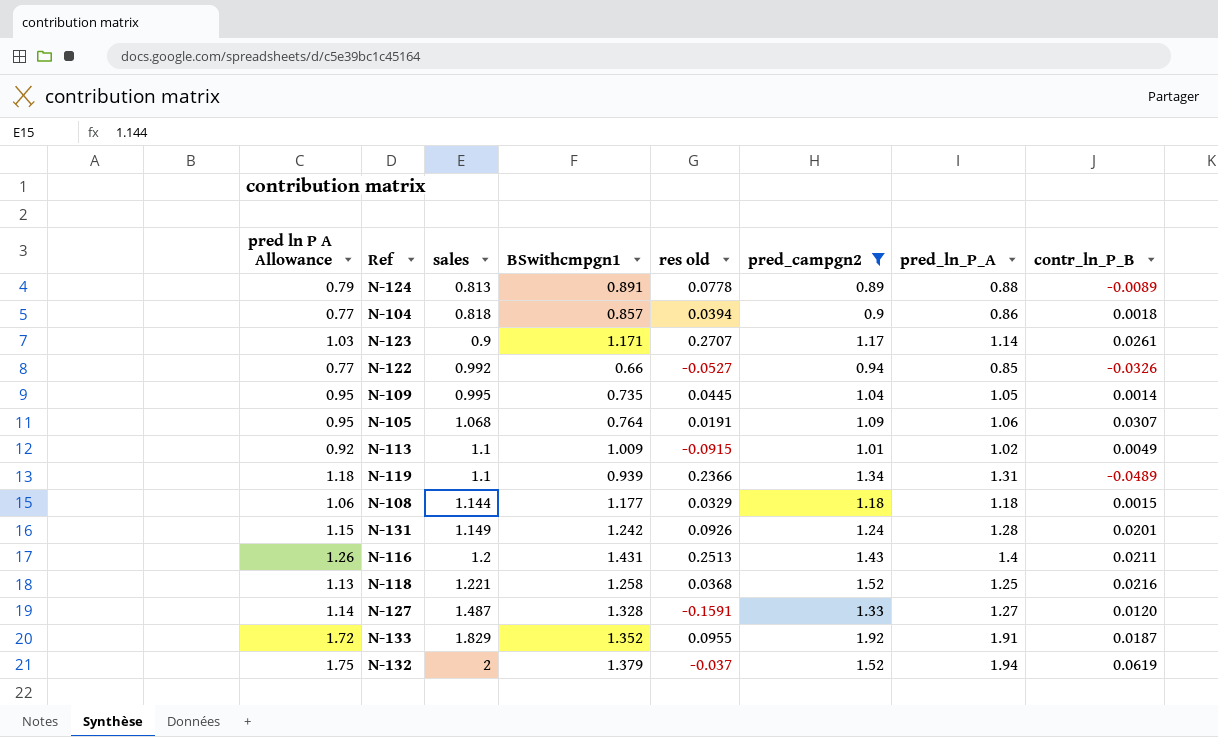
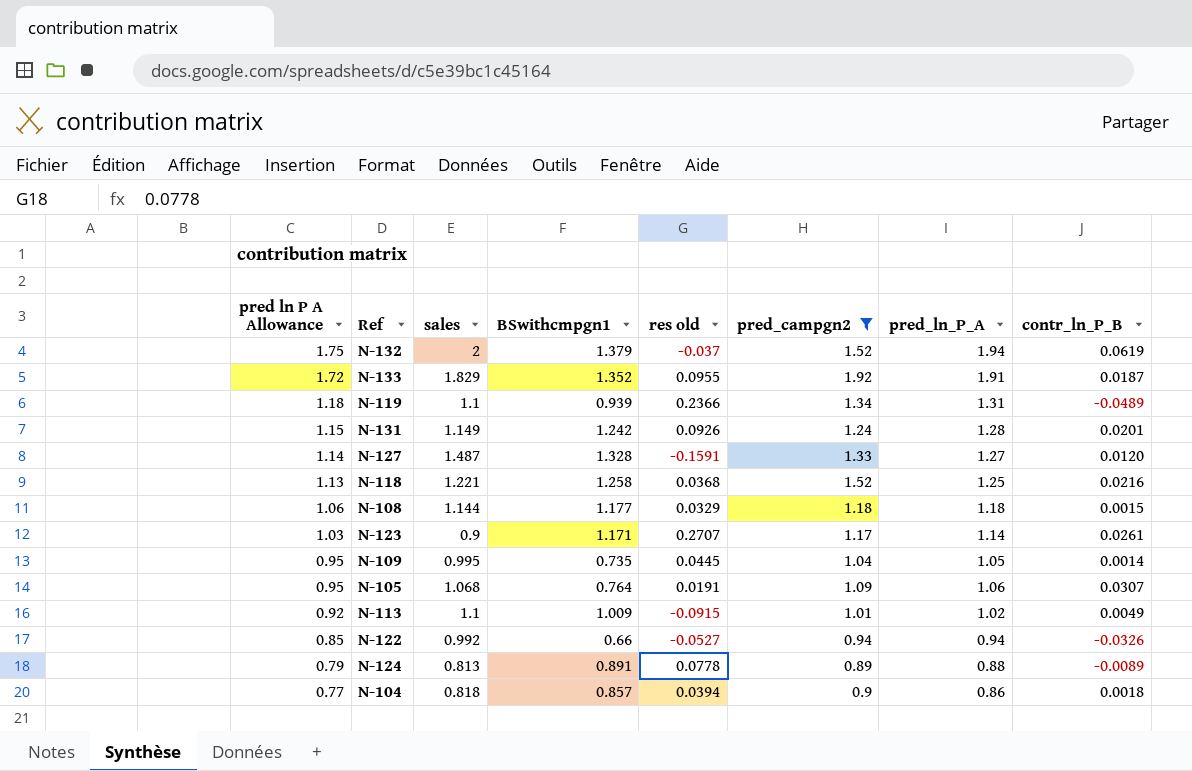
row order: sales ascending -> pred ln P A Allowance descending
row N-116: 1.26 | 1.2 | 1.431 | 0.2513 | 1.43 | 1.4 | 0.0211 -> none
N-122 | pred ln P A Allowance: 0.77 -> 0.85
N-122 | pred_ln_P_A: 0.85 -> 0.94

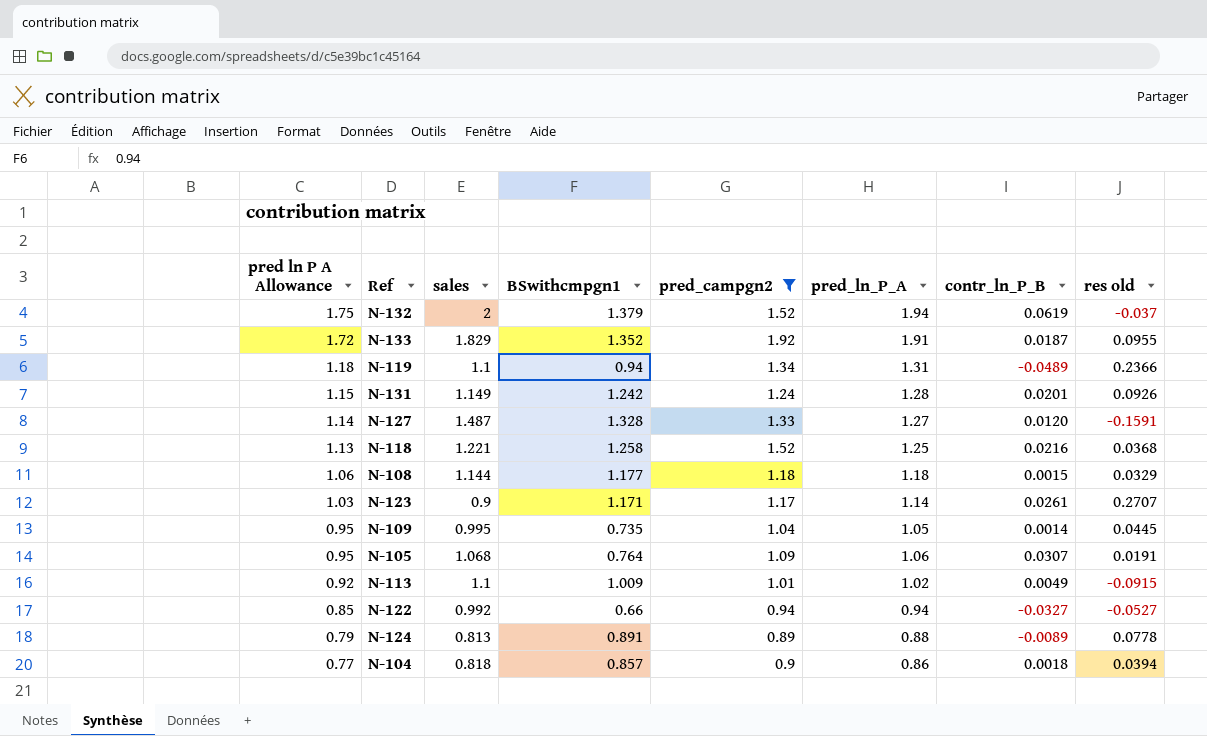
column res old | position: 5 -> 8
N-119 | BSwithcmpgn1: 0.939 -> 0.94
N-122 | contr_ln_P_B: -0.0326 -> -0.0327

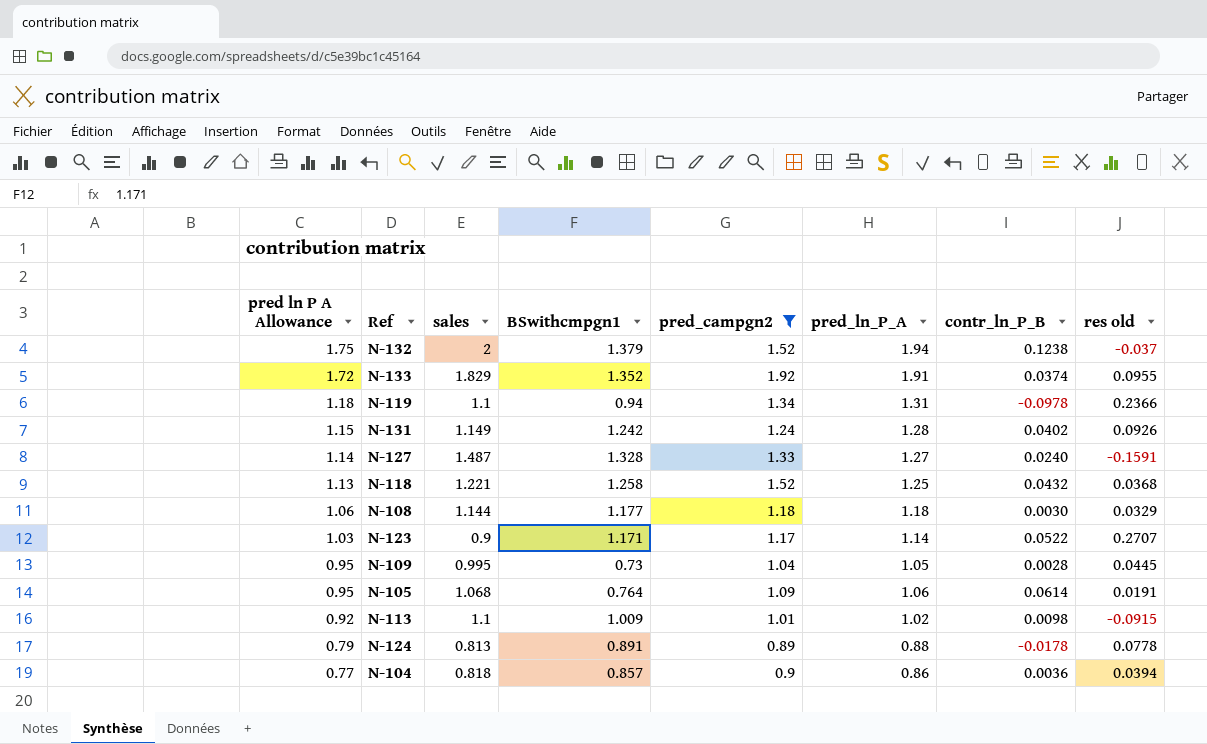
row N-122: 0.85 | 0.992 | 0.66 | 0.94 | 0.94 | -0.0327 | -0.0527 -> none
N-132 | contr_ln_P_B: 0.0619 -> 0.1238
N-133 | contr_ln_P_B: 0.0187 -> 0.0374
N-119 | contr_ln_P_B: -0.0489 -> -0.0978
N-131 | contr_ln_P_B: 0.0201 -> 0.0402
N-127 | contr_ln_P_B: 0.0120 -> 0.0240
N-118 | contr_ln_P_B: 0.0216 -> 0.0432
N-108 | contr_ln_P_B: 0.0015 -> 0.0030
N-123 | contr_ln_P_B: 0.0261 -> 0.0522
N-109 | BSwithcmpgn1: 0.735 -> 0.73
N-109 | contr_ln_P_B: 0.0014 -> 0.0028
N-105 | contr_ln_P_B: 0.0307 -> 0.0614
N-113 | contr_ln_P_B: 0.0049 -> 0.0098
N-124 | contr_ln_P_B: -0.0089 -> -0.0178
N-104 | contr_ln_P_B: 0.0018 -> 0.0036

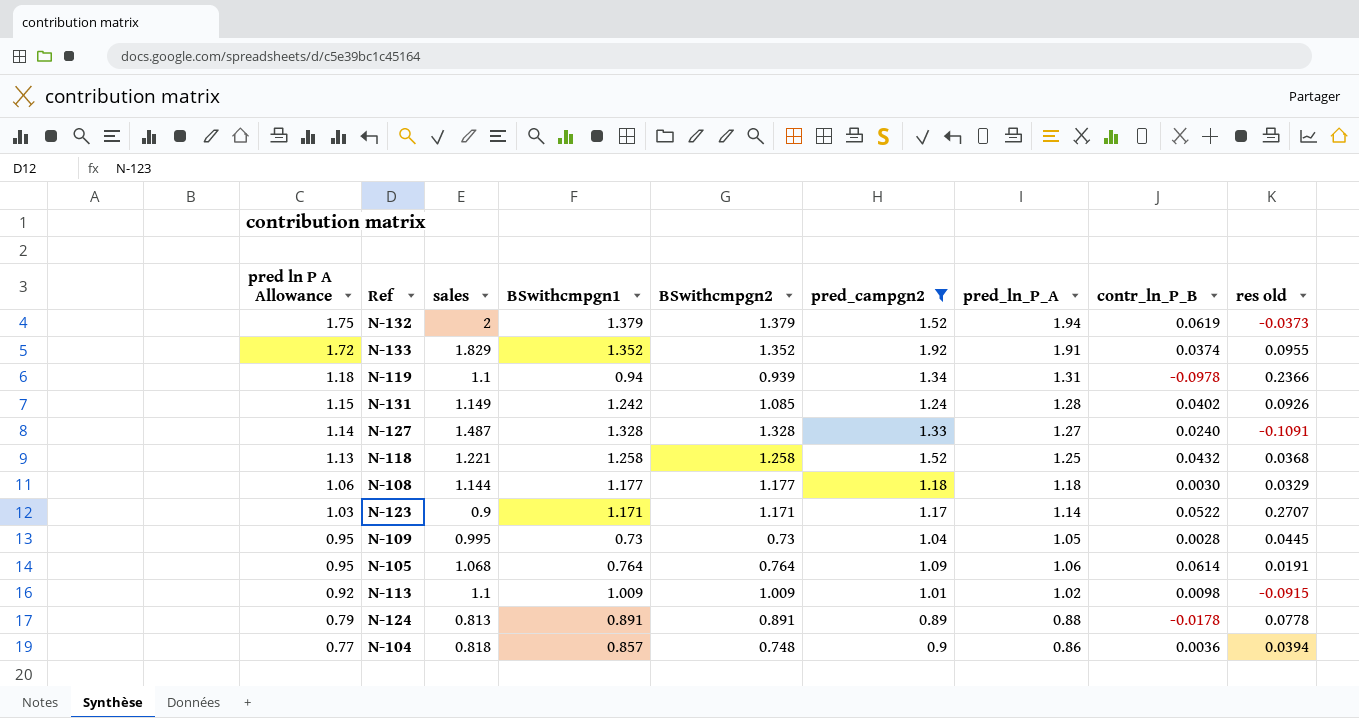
column BSwithcmpgn2 | position: none -> 5
N-132 | contr_ln_P_B: 0.1238 -> 0.0619
N-132 | res old: -0.037 -> -0.0373
N-127 | res old: -0.1591 -> -0.1091

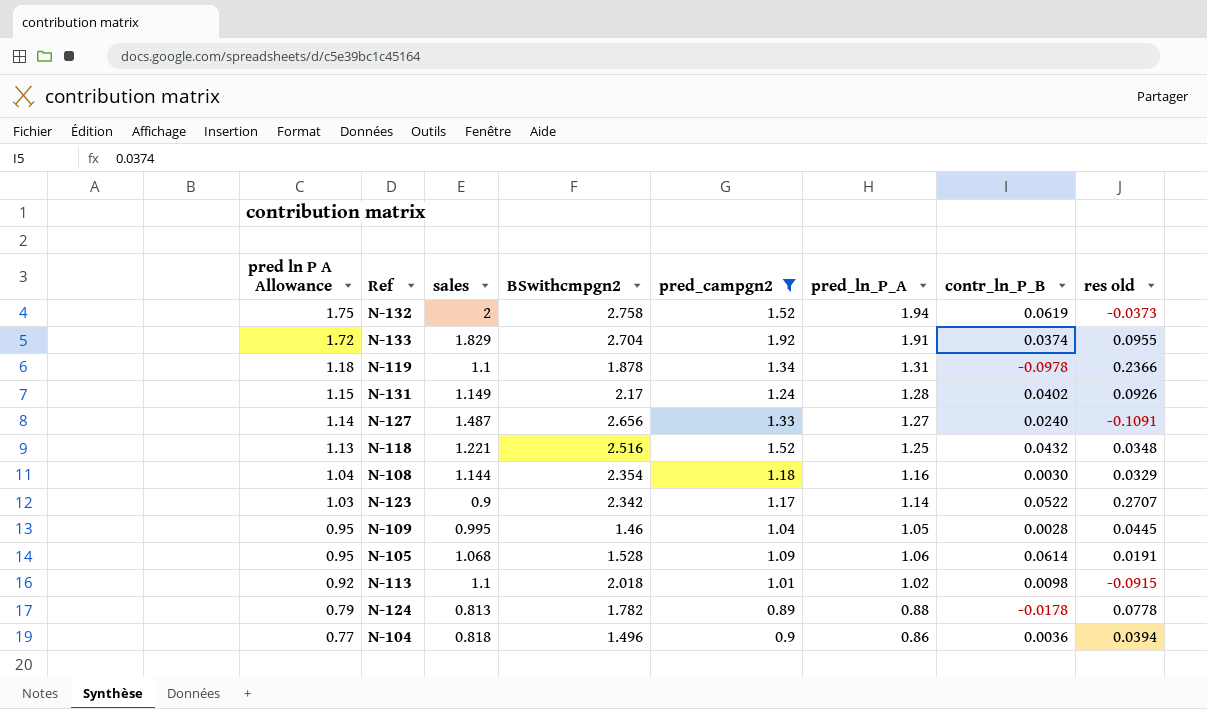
column BSwithcmpgn1 | position: 4 -> none
N-132 | BSwithcmpgn2: 1.379 -> 2.758
N-133 | BSwithcmpgn2: 1.352 -> 2.704
N-119 | BSwithcmpgn2: 0.939 -> 1.878
N-131 | BSwithcmpgn2: 1.085 -> 2.17
N-127 | BSwithcmpgn2: 1.328 -> 2.656
N-118 | BSwithcmpgn2: 1.258 -> 2.516
N-118 | res old: 0.0368 -> 0.0348
N-108 | pred ln P A Allowance: 1.06 -> 1.04
N-108 | BSwithcmpgn2: 1.177 -> 2.354
N-108 | pred_ln_P_A: 1.18 -> 1.16
N-123 | BSwithcmpgn2: 1.171 -> 2.342
N-109 | BSwithcmpgn2: 0.73 -> 1.46
N-105 | BSwithcmpgn2: 0.764 -> 1.528
N-113 | BSwithcmpgn2: 1.009 -> 2.018
N-124 | BSwithcmpgn2: 0.891 -> 1.782
N-104 | BSwithcmpgn2: 0.748 -> 1.496

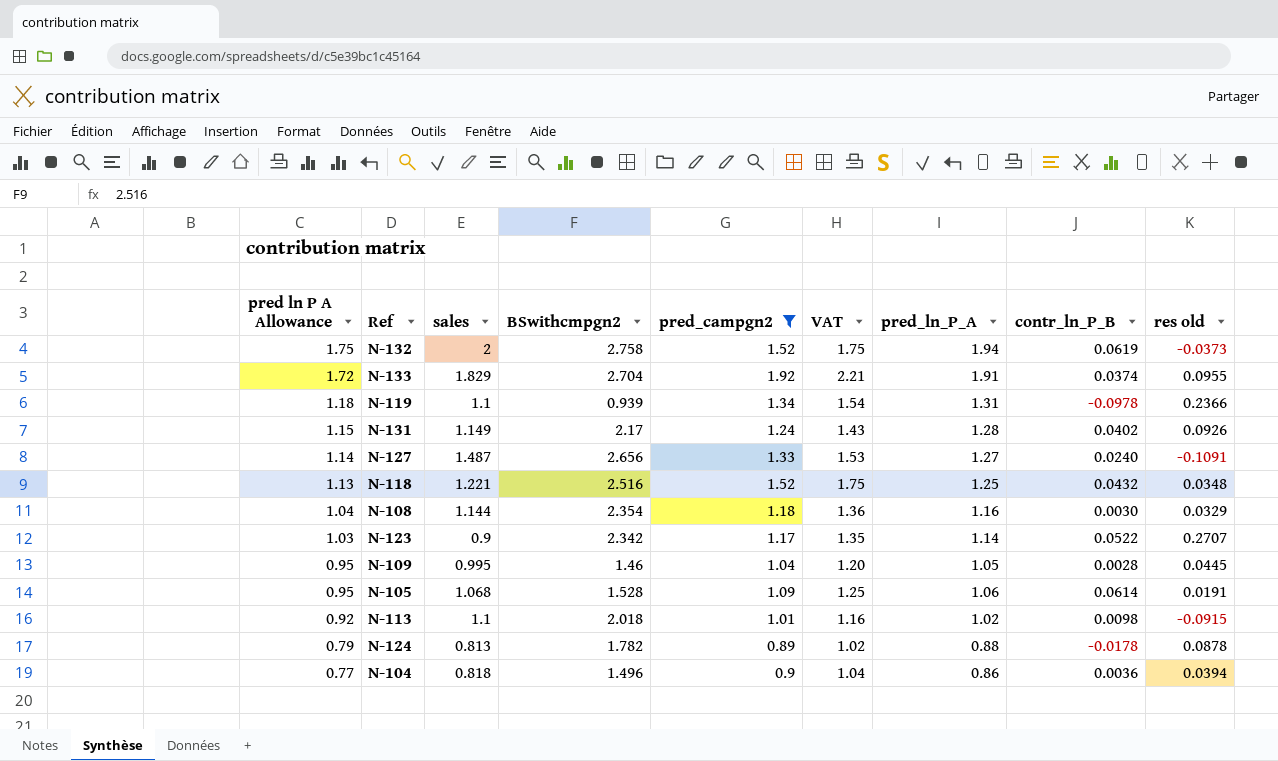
column VAT | formula: none -> [pred_campgn2] * 1.15
N-119 | BSwithcmpgn2: 1.878 -> 0.939
N-124 | res old: 0.0778 -> 0.0878

